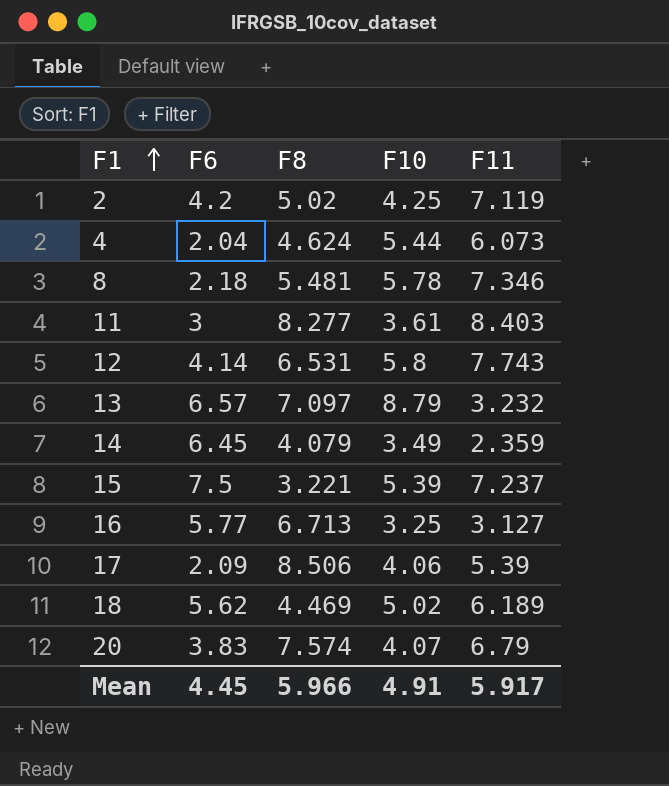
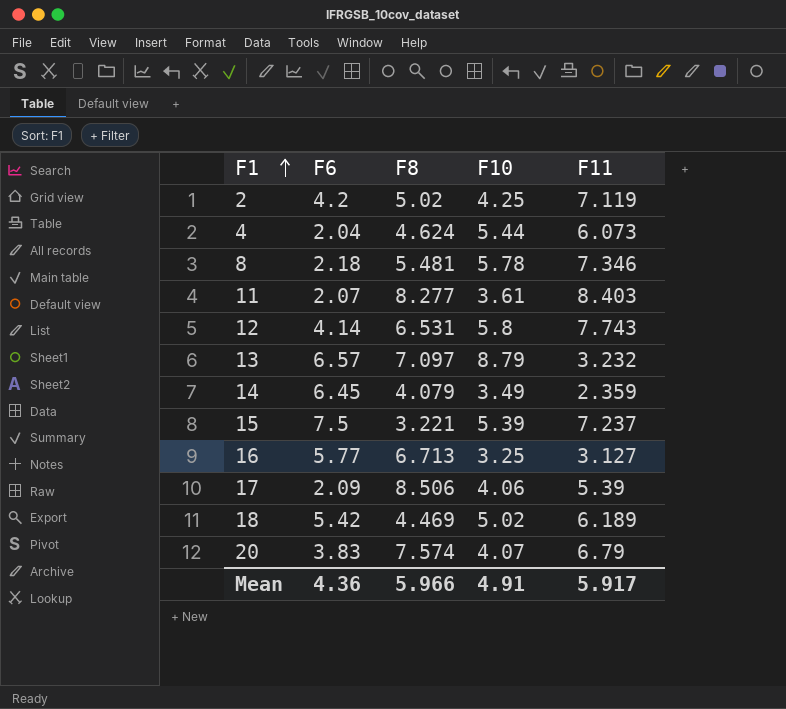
11 | F6: 3 -> 2.07
18 | F6: 5.62 -> 5.42
Mean | F6: 4.45 -> 4.36

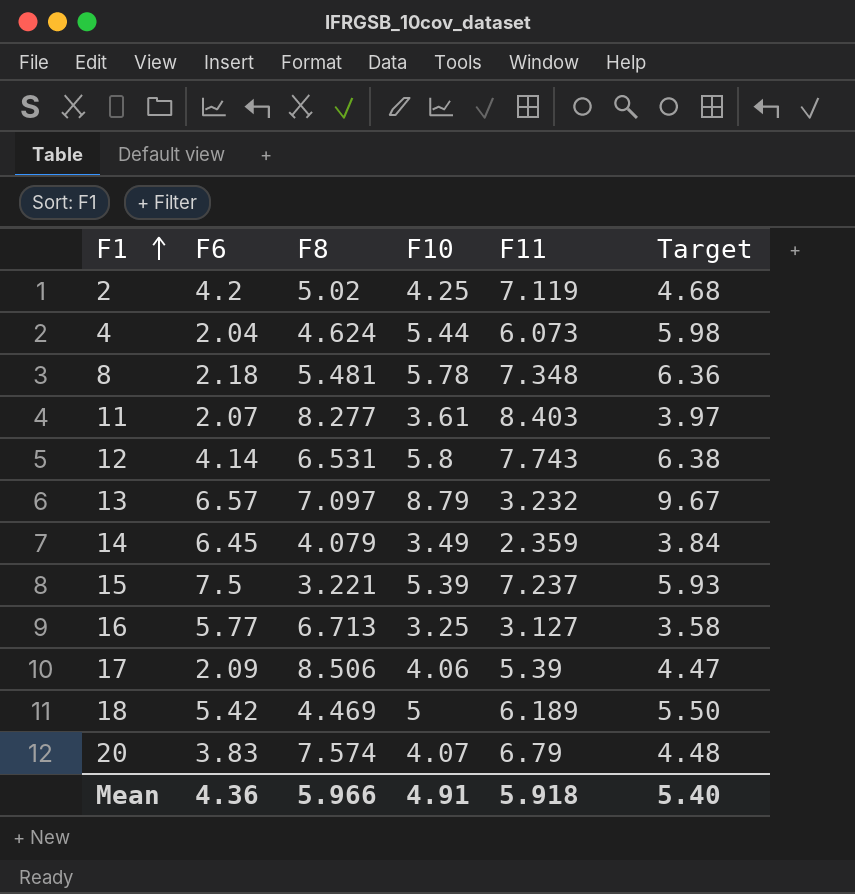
column Target | formula: none -> [F10] * 1.1
8 | F11: 7.346 -> 7.348
18 | F10: 5.02 -> 5
Mean | F11: 5.917 -> 5.918

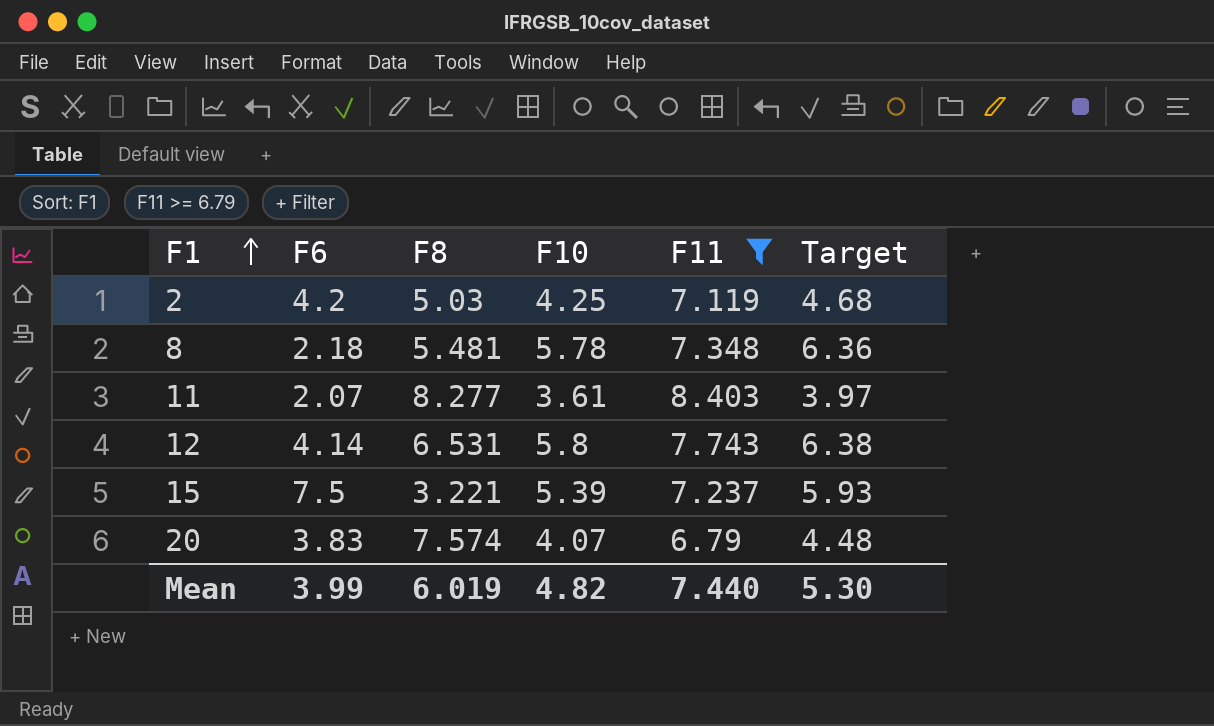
filter: none -> F11 >= 6.79
2 | F8: 5.02 -> 5.03
Mean | F6: 4.36 -> 3.99
Mean | F8: 5.966 -> 6.019
Mean | F10: 4.91 -> 4.82
Mean | F11: 5.918 -> 7.440
Mean | Target: 5.40 -> 5.30

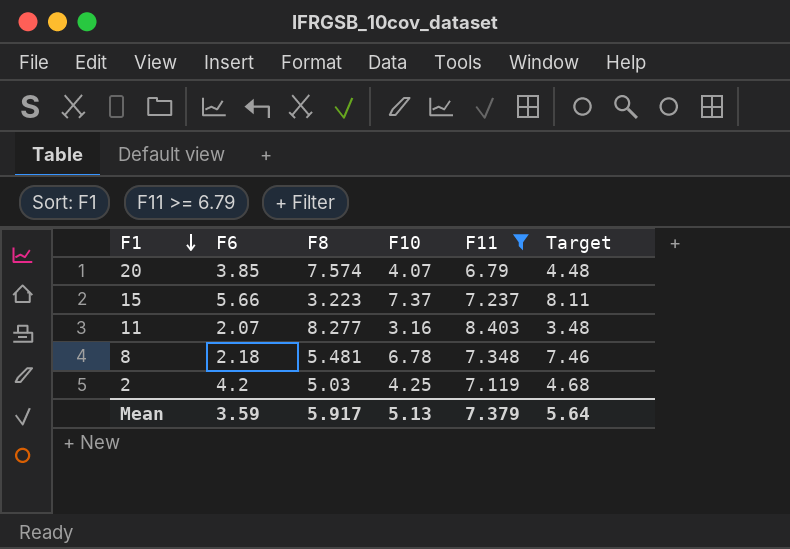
row order: F1 ascending -> F1 descending
row 12: 4.14 | 6.531 | 5.8 | 7.743 | 6.38 -> none
20 | F6: 3.83 -> 3.85
15 | F6: 7.5 -> 5.66
15 | F8: 3.221 -> 3.223
15 | F10: 5.39 -> 7.37
15 | Target: 5.93 -> 8.11
11 | F10: 3.61 -> 3.16
11 | Target: 3.97 -> 3.48
8 | F10: 5.78 -> 6.78
8 | Target: 6.36 -> 7.46
Mean | F6: 3.99 -> 3.59
Mean | F8: 6.019 -> 5.917
Mean | F10: 4.82 -> 5.13
Mean | F11: 7.440 -> 7.379
Mean | Target: 5.30 -> 5.64

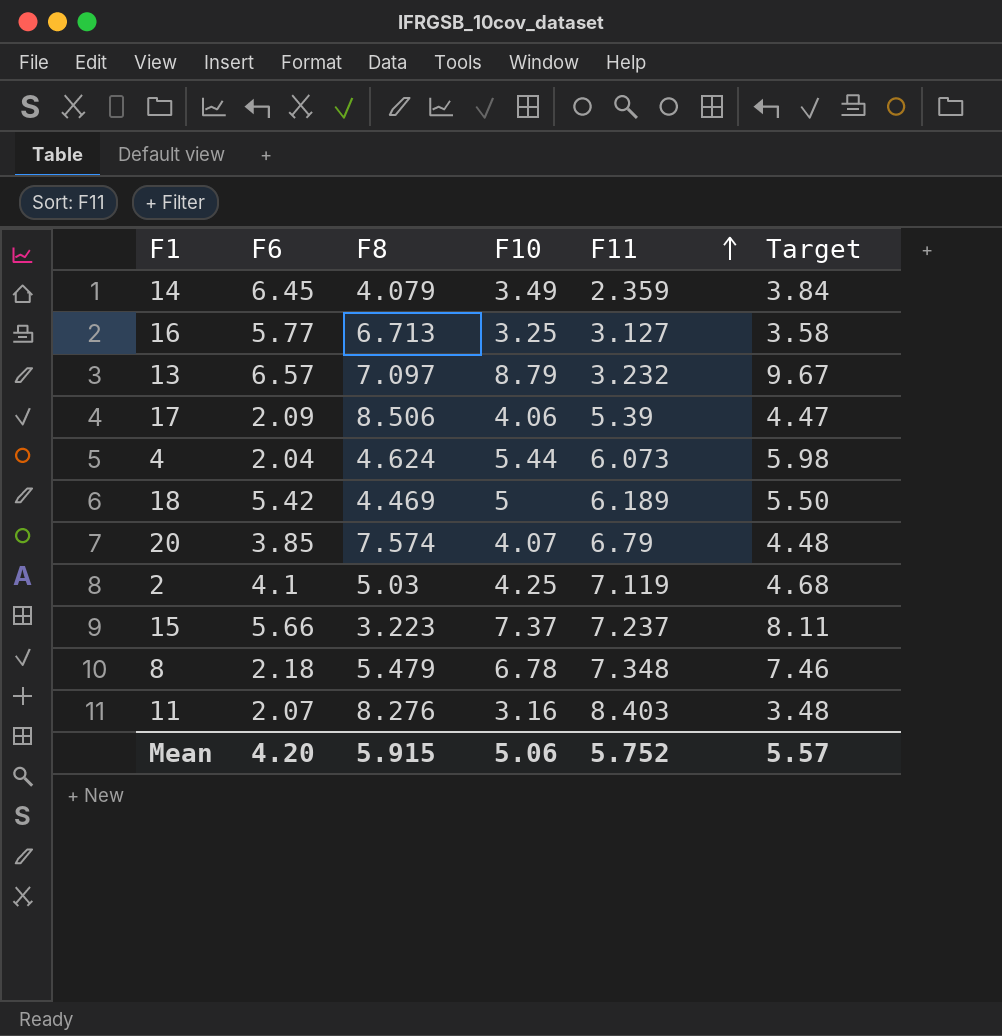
filter: F11 >= 6.79 -> none
row order: F1 descending -> F11 ascending
2 | F6: 4.2 -> 4.1
8 | F8: 5.481 -> 5.479
11 | F8: 8.277 -> 8.276
Mean | F6: 3.59 -> 4.20
Mean | F8: 5.917 -> 5.915
Mean | F10: 5.13 -> 5.06
Mean | F11: 7.379 -> 5.752
Mean | Target: 5.64 -> 5.57

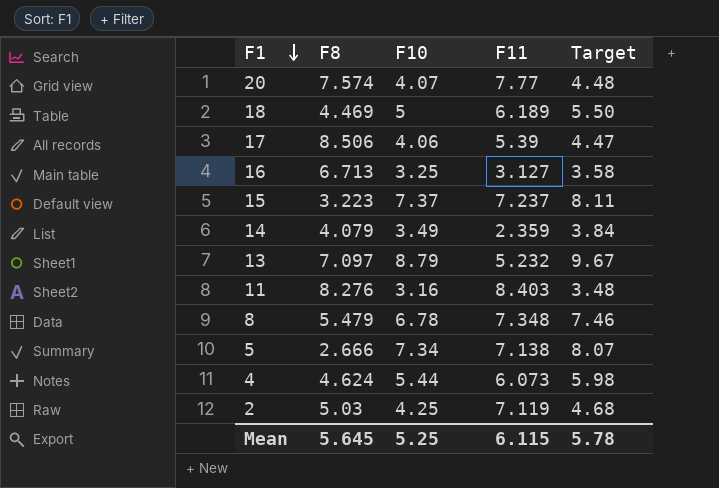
row order: F11 ascending -> F1 descending
column F6 | position: 2 -> none
20 | F11: 6.79 -> 7.77
13 | F11: 3.232 -> 5.232
row 5: none -> 2.666 | 7.34 | 7.138 | 8.07
Mean | F8: 5.915 -> 5.645
Mean | F10: 5.06 -> 5.25
Mean | F11: 5.752 -> 6.115
Mean | Target: 5.57 -> 5.78

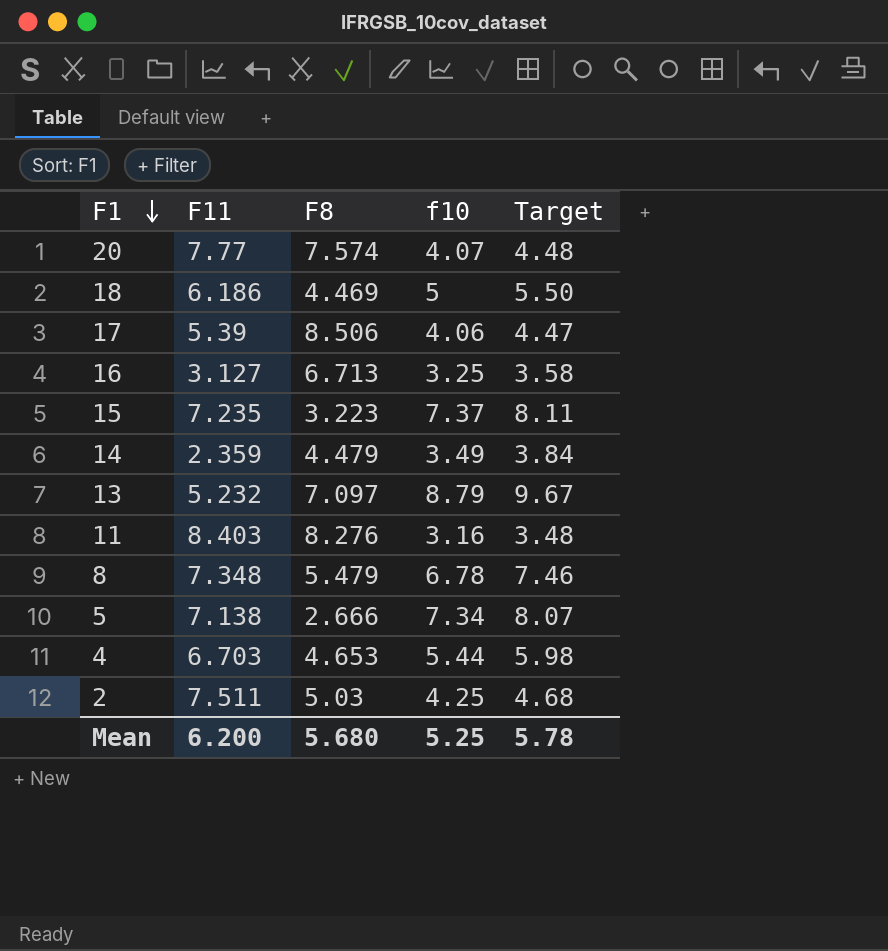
column F11 | position: 4 -> 2
column name: F10 -> f10
18 | F11: 6.189 -> 6.186
15 | F11: 7.237 -> 7.235
14 | F8: 4.079 -> 4.479
4 | F11: 6.073 -> 6.703
4 | F8: 4.624 -> 4.653
2 | F11: 7.119 -> 7.511
Mean | F11: 6.115 -> 6.200
Mean | F8: 5.645 -> 5.680

